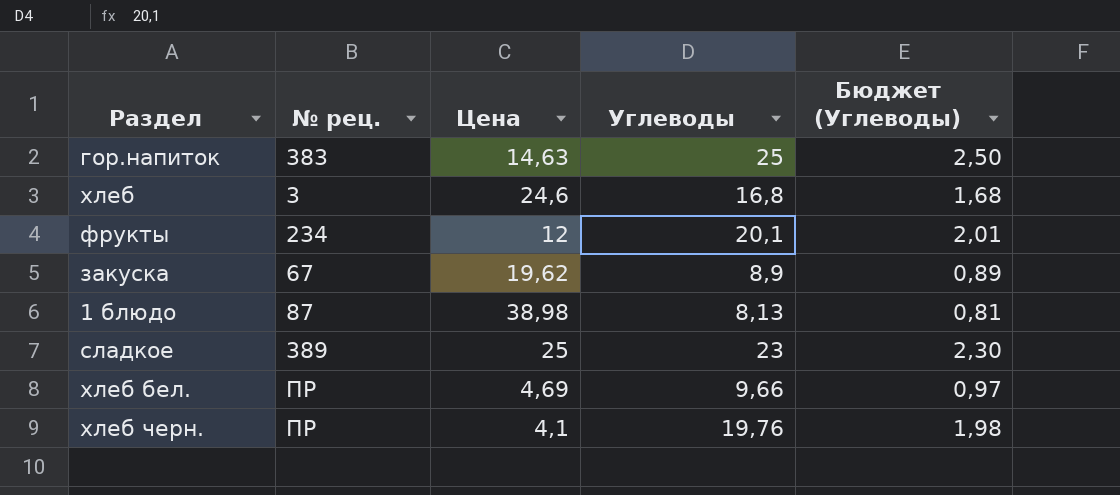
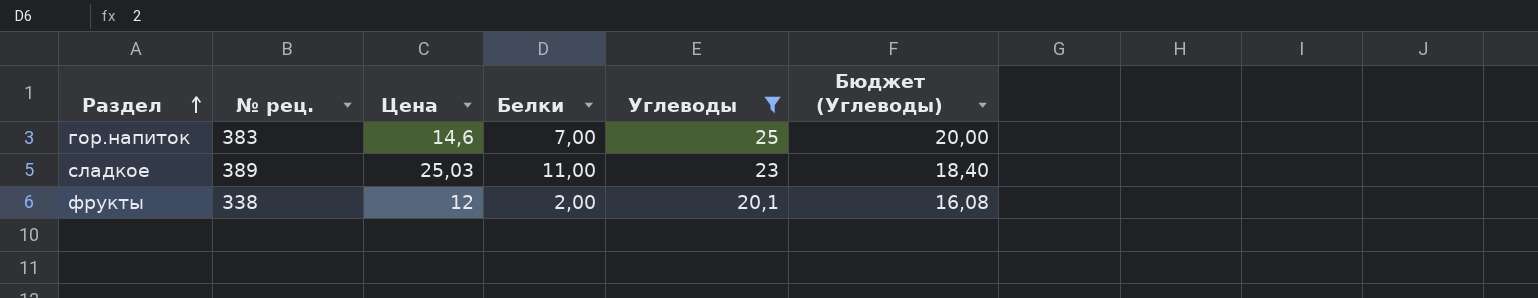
filter: none -> Углеводы >= 20,1
row order: none -> Раздел ascending
column Белки | position: none -> 4
column Бюджет (Углеводы) | formula: [Углеводы] * 0,1 -> [Углеводы] * 0,8
гор.напиток | Цена: 14,63 -> 14,6
сладкое | Цена: 25 -> 25,03
фрукты | № рец.: 234 -> 338

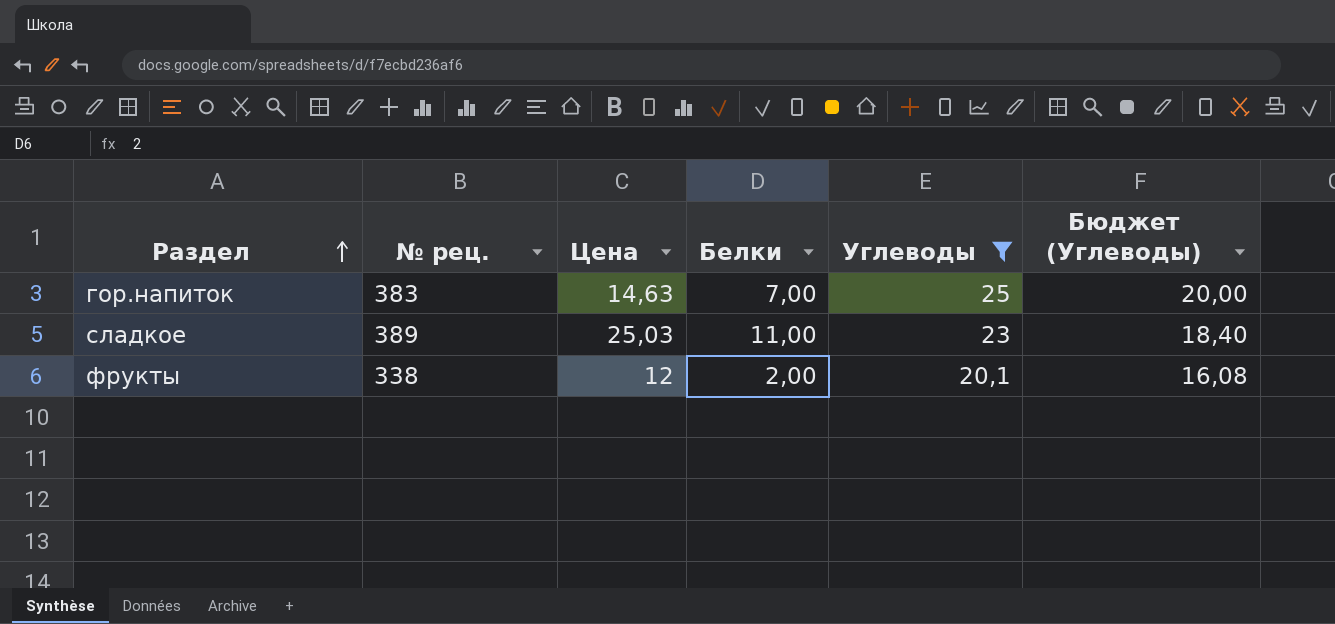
гор.напиток | Цена: 14,6 -> 14,63

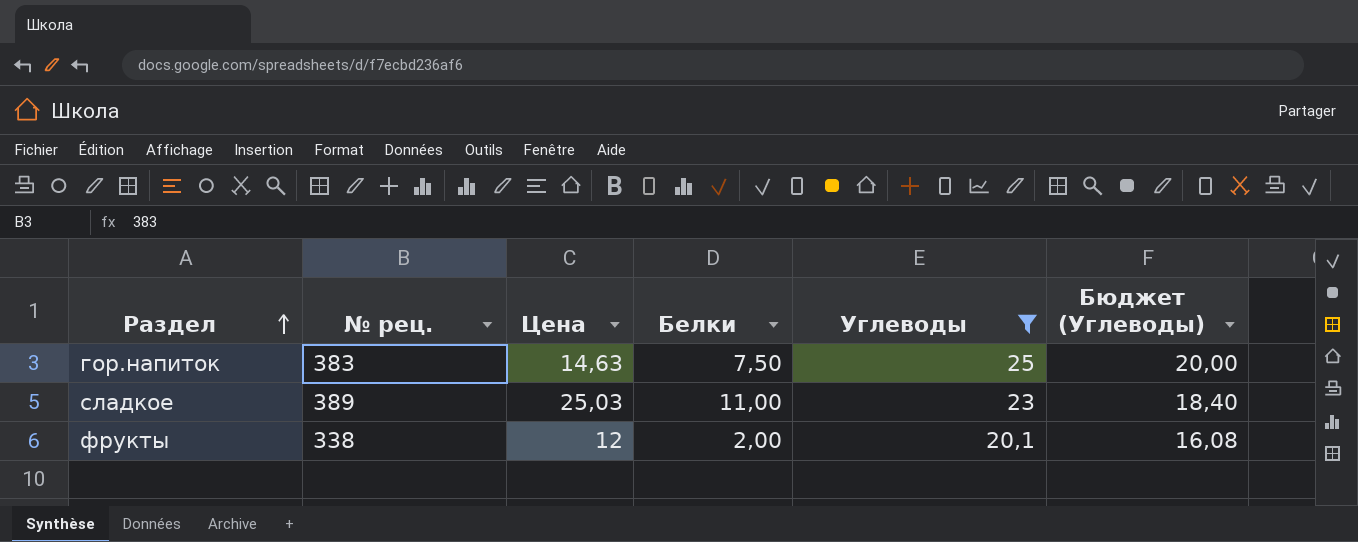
гор.напиток | Белки: 7,00 -> 7,50

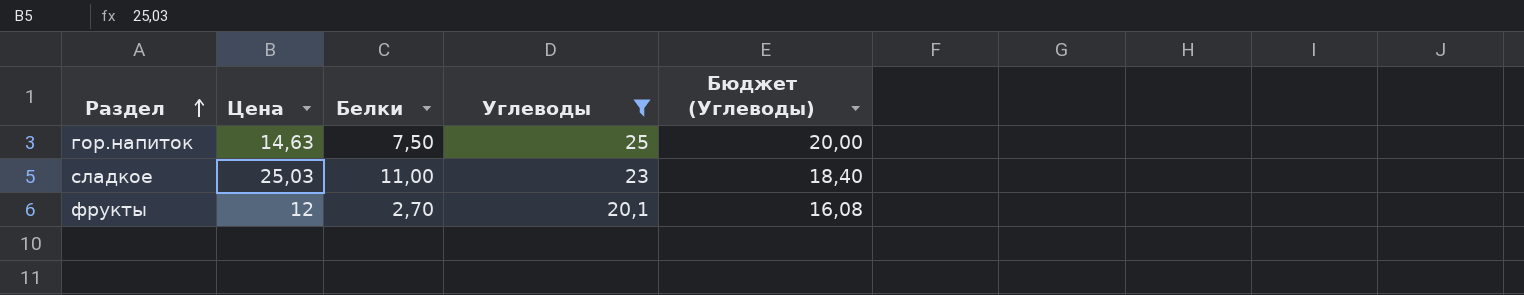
column № рец. | position: 2 -> none
фрукты | Белки: 2,00 -> 2,70

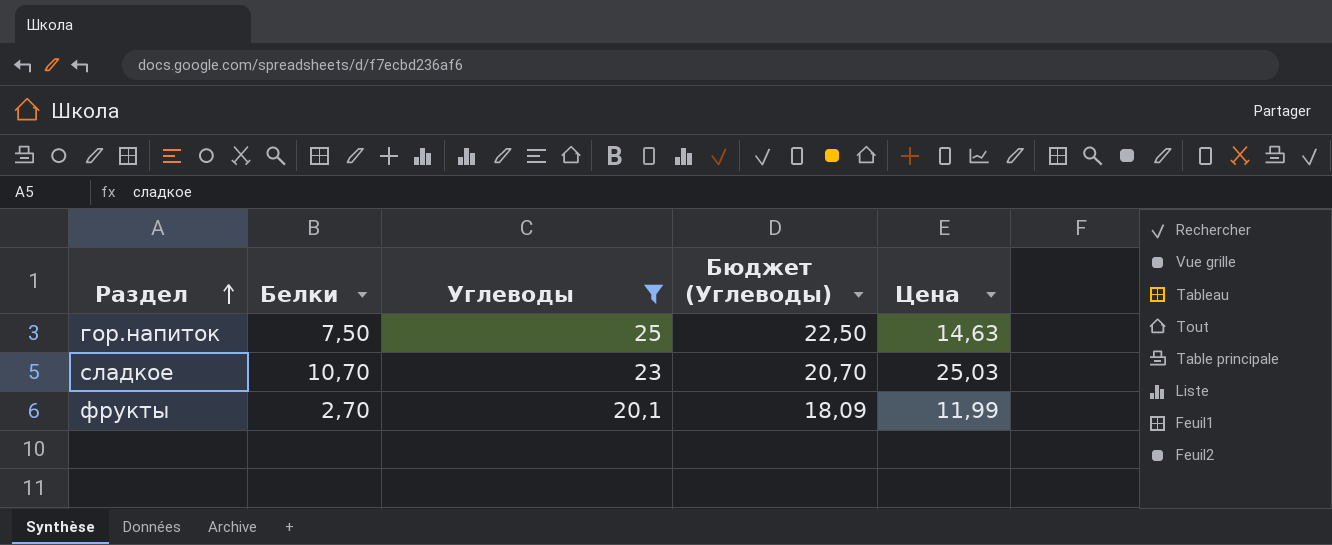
column Бюджет (Углеводы) | formula: [Углеводы] * 0,8 -> [Углеводы] * 0,9
column Цена | position: 2 -> 5
сладкое | Белки: 11,00 -> 10,70
фрукты | Цена: 12 -> 11,99

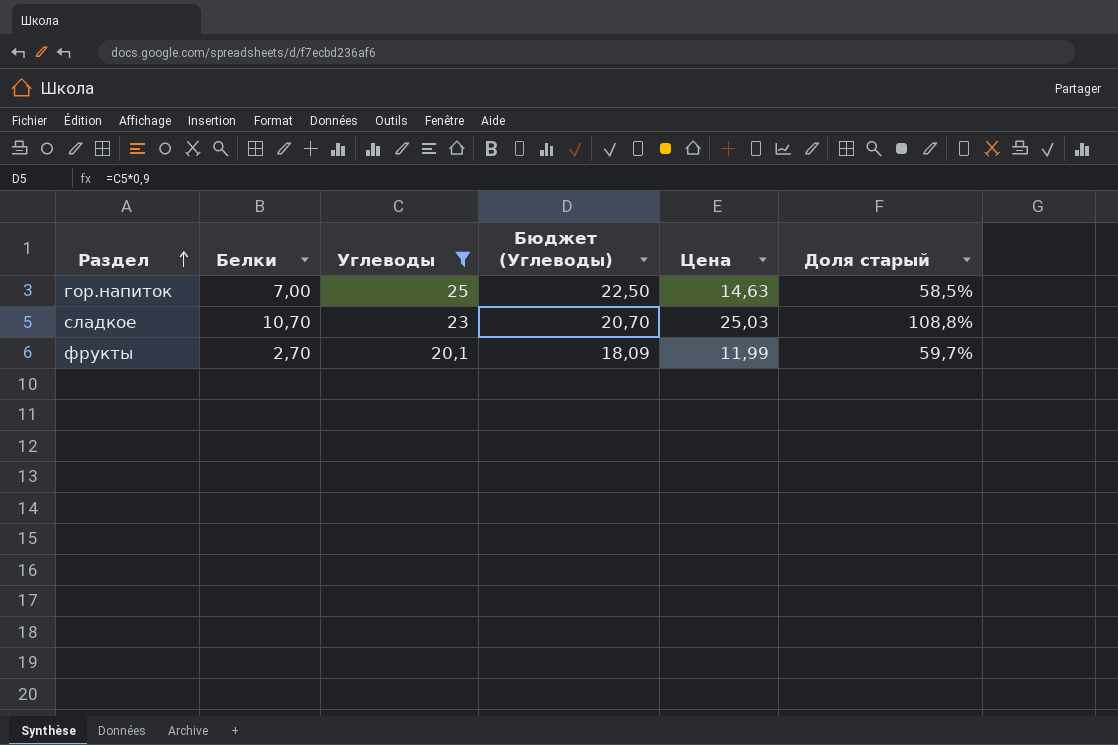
column Доля старый | formula: none -> [Цена] / [Углеводы]
гор.напиток | Белки: 7,50 -> 7,00

